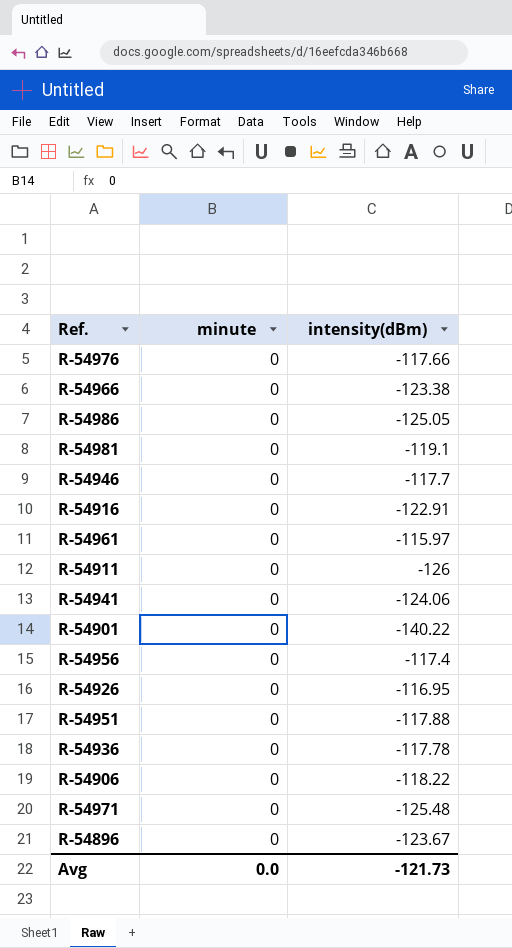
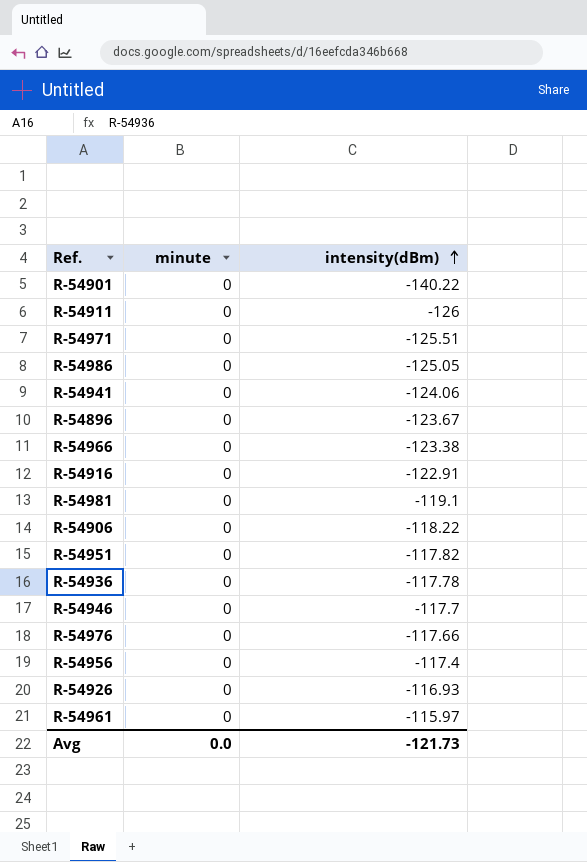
row order: none -> intensity(dBm) ascending
R-54971 | intensity(dBm): -125.48 -> -125.51
R-54951 | intensity(dBm): -117.88 -> -117.82
R-54926 | intensity(dBm): -116.95 -> -116.93

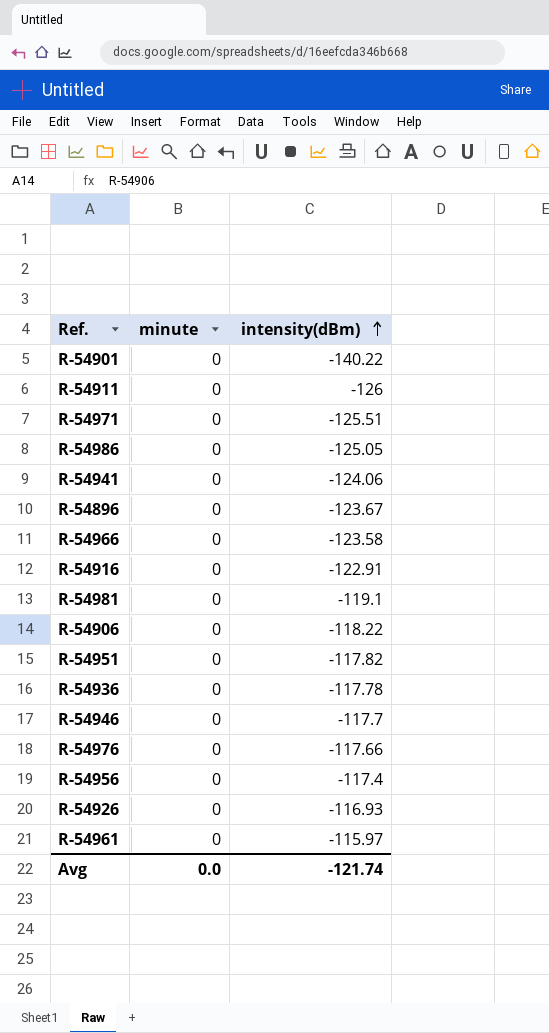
R-54966 | intensity(dBm): -123.38 -> -123.58
Avg | intensity(dBm): -121.73 -> -121.74

